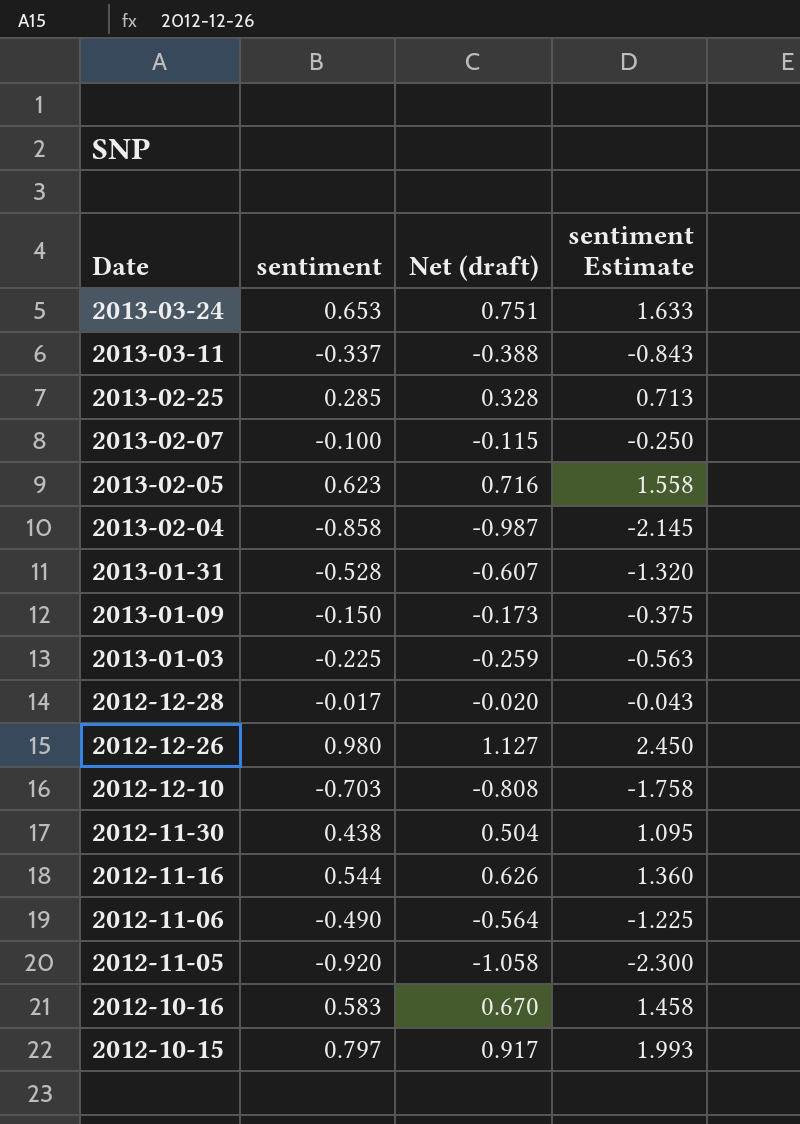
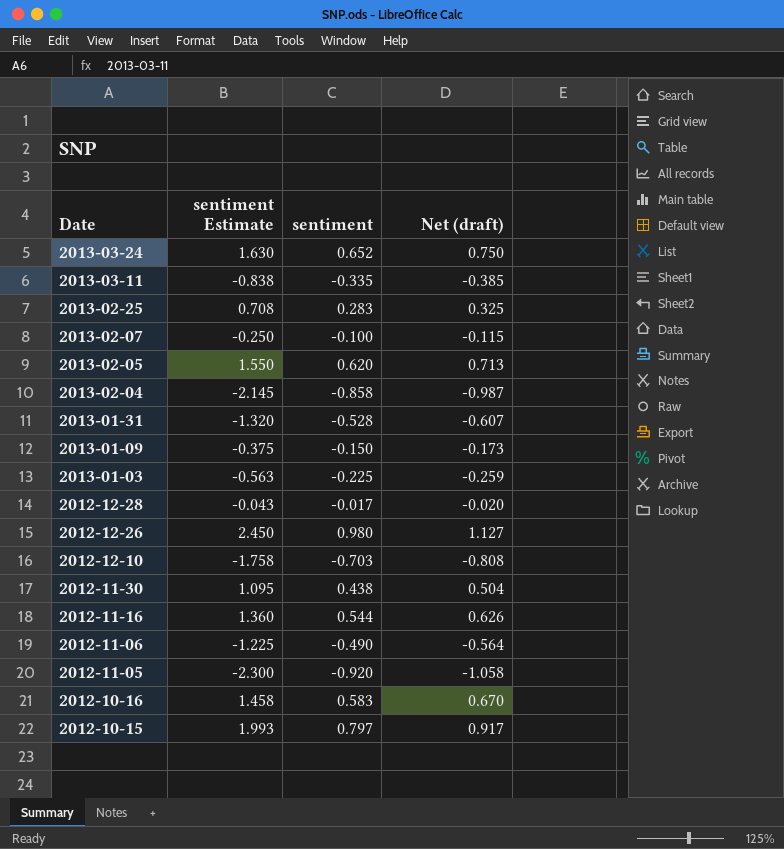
column sentiment Estimate | position: 4 -> 2
2013-03-24 | sentiment Estimate: 1.633 -> 1.630
2013-03-24 | sentiment: 0.653 -> 0.652
2013-03-24 | Net (draft): 0.751 -> 0.750
2013-03-11 | sentiment Estimate: -0.843 -> -0.838
2013-03-11 | sentiment: -0.337 -> -0.335
2013-03-11 | Net (draft): -0.388 -> -0.385
2013-02-25 | sentiment Estimate: 0.713 -> 0.708
2013-02-25 | sentiment: 0.285 -> 0.283
2013-02-25 | Net (draft): 0.328 -> 0.325
2013-02-05 | sentiment Estimate: 1.558 -> 1.550
2013-02-05 | sentiment: 0.623 -> 0.620
2013-02-05 | Net (draft): 0.716 -> 0.713

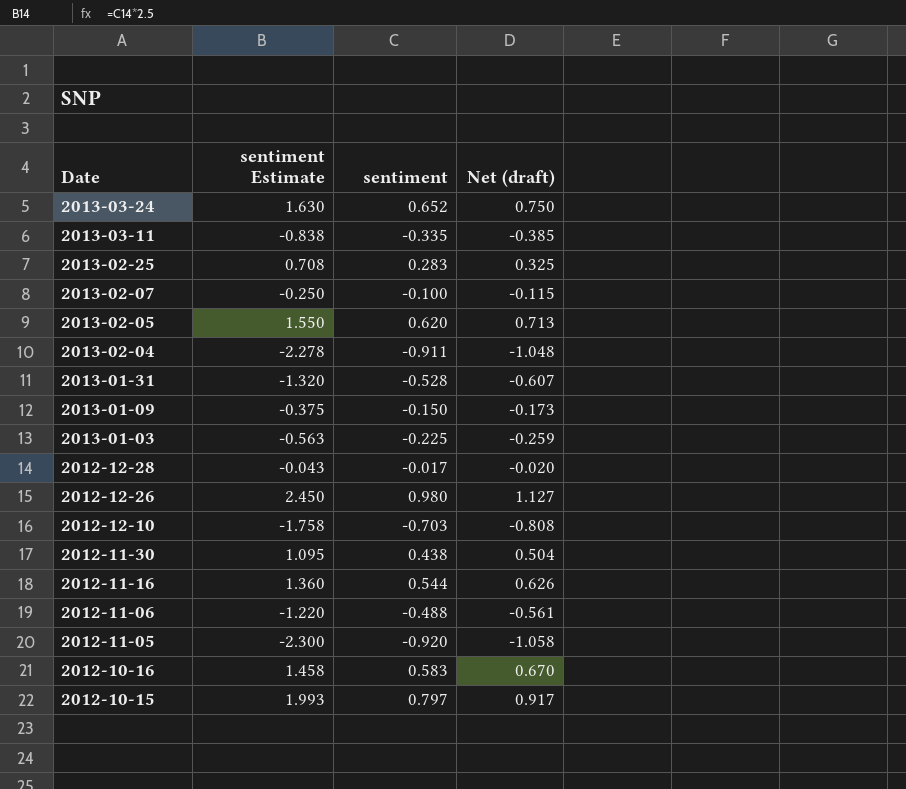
2013-02-04 | sentiment Estimate: -2.145 -> -2.278
2013-02-04 | sentiment: -0.858 -> -0.911
2013-02-04 | Net (draft): -0.987 -> -1.048
2012-11-06 | sentiment Estimate: -1.225 -> -1.220
2012-11-06 | sentiment: -0.490 -> -0.488
2012-11-06 | Net (draft): -0.564 -> -0.561

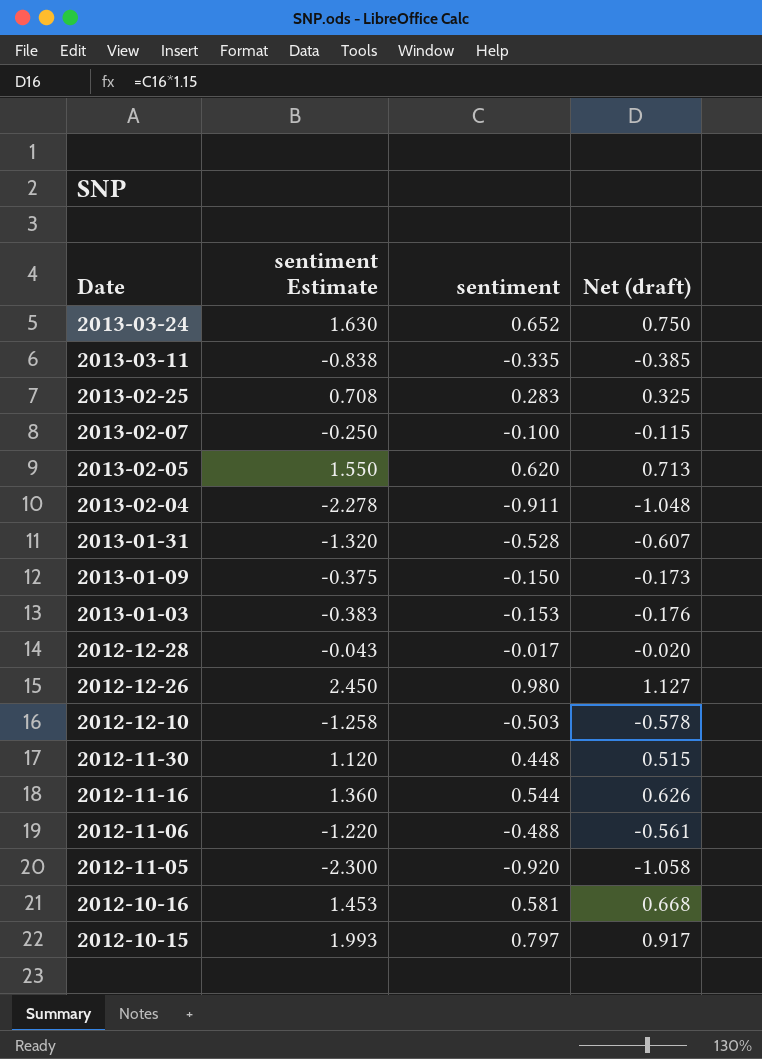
2013-01-03 | sentiment Estimate: -0.563 -> -0.383
2013-01-03 | sentiment: -0.225 -> -0.153
2013-01-03 | Net (draft): -0.259 -> -0.176
2012-12-10 | sentiment Estimate: -1.758 -> -1.258
2012-12-10 | sentiment: -0.703 -> -0.503
2012-12-10 | Net (draft): -0.808 -> -0.578
2012-11-30 | sentiment Estimate: 1.095 -> 1.120
2012-11-30 | sentiment: 0.438 -> 0.448
2012-11-30 | Net (draft): 0.504 -> 0.515
2012-10-16 | sentiment Estimate: 1.458 -> 1.453
2012-10-16 | sentiment: 0.583 -> 0.581
2012-10-16 | Net (draft): 0.670 -> 0.668

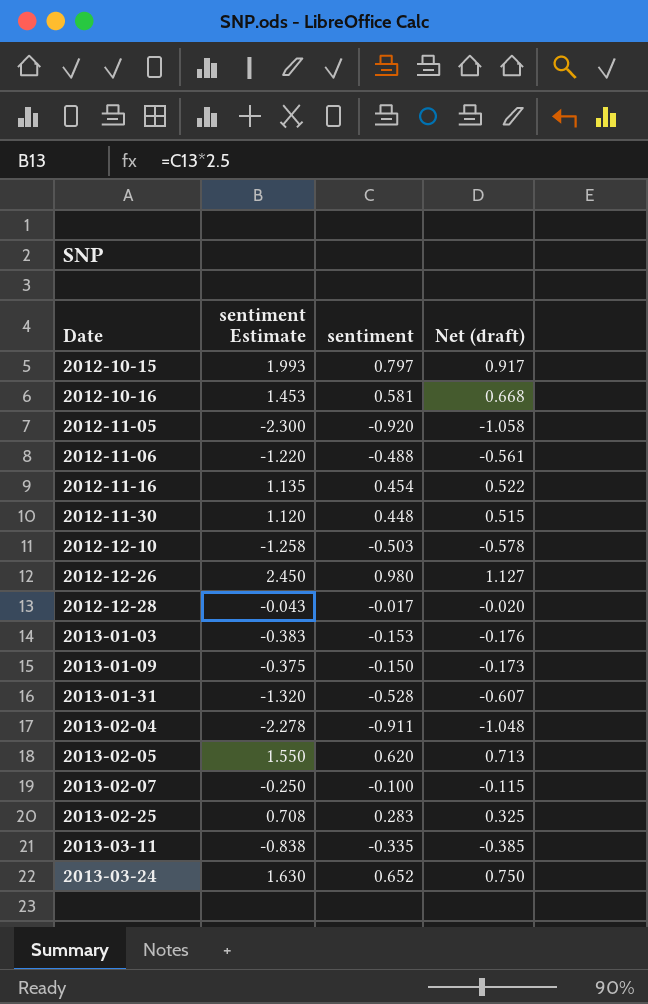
row order: Date descending -> Date ascending
2012-11-16 | sentiment Estimate: 1.360 -> 1.135
2012-11-16 | sentiment: 0.544 -> 0.454
2012-11-16 | Net (draft): 0.626 -> 0.522

